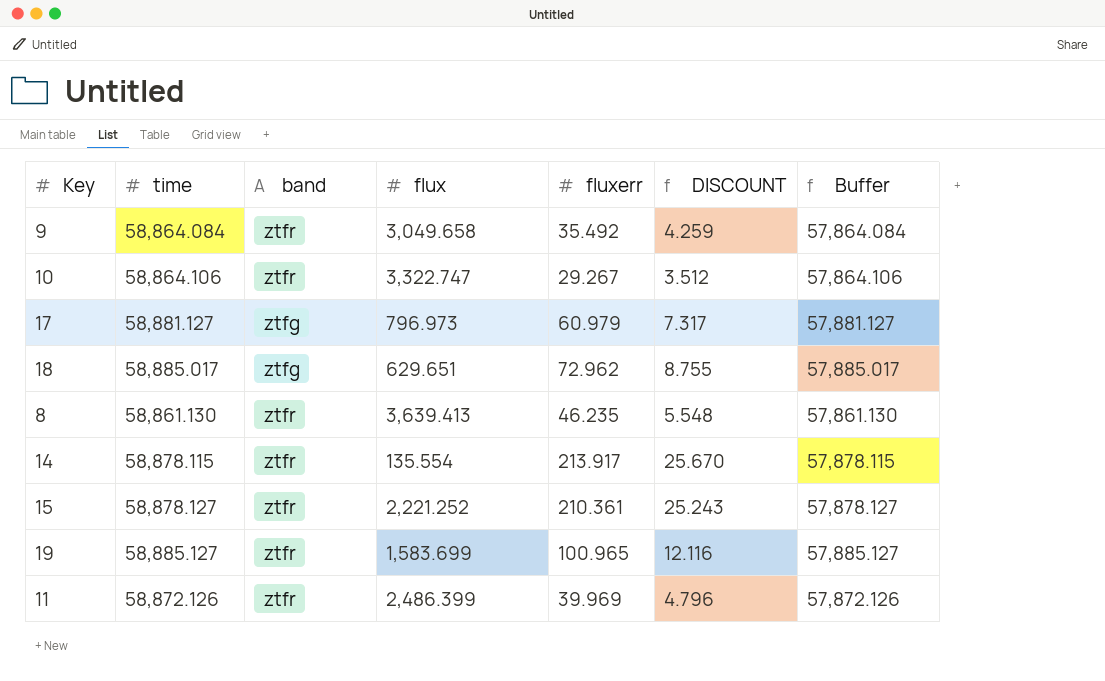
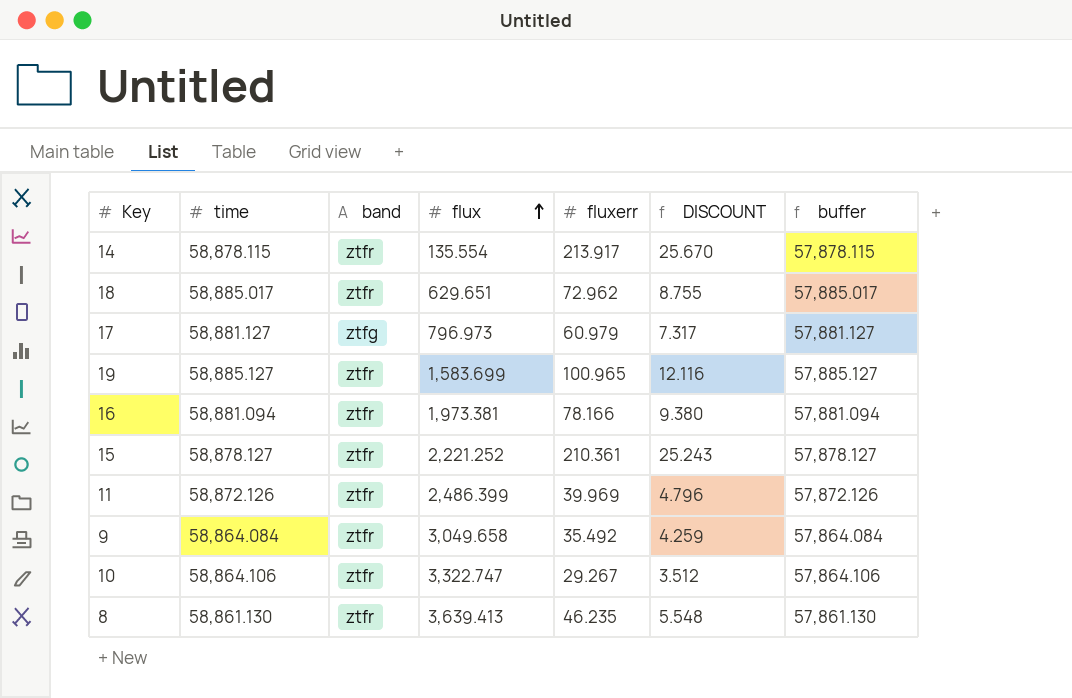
row order: none -> flux ascending
column name: Buffer -> buffer
18 | band: ztfg -> ztfr
row 16: none -> 58,881.094 | ztfr | 1,973.381 | 78.166 | 9.380 | 57,881.094

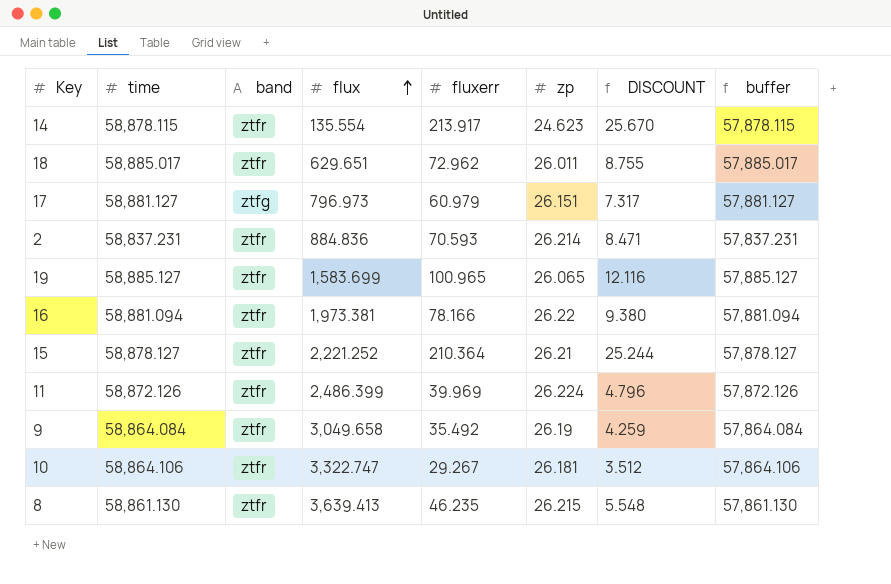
column zp | position: none -> 6
row 2: none -> 58,837.231 | ztfr | 884.836 | 70.593 | 26.214 | 8.471 | 57,837.231
15 | fluxerr: 210.361 -> 210.364
15 | DISCOUNT: 25.243 -> 25.244

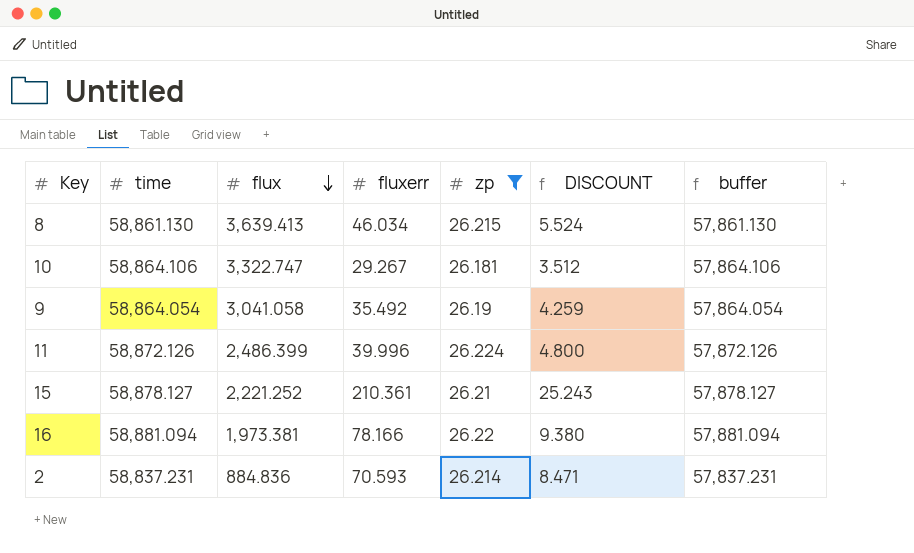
filter: none -> zp >= 26.181
row order: flux ascending -> flux descending
column band | position: 3 -> none
8 | fluxerr: 46.235 -> 46.034
8 | DISCOUNT: 5.548 -> 5.524
9 | time: 58,864.084 -> 58,864.054
9 | flux: 3,049.658 -> 3,041.058
9 | buffer: 57,864.084 -> 57,864.054
11 | fluxerr: 39.969 -> 39.996
11 | DISCOUNT: 4.796 -> 4.800
15 | fluxerr: 210.364 -> 210.361
15 | DISCOUNT: 25.244 -> 25.243

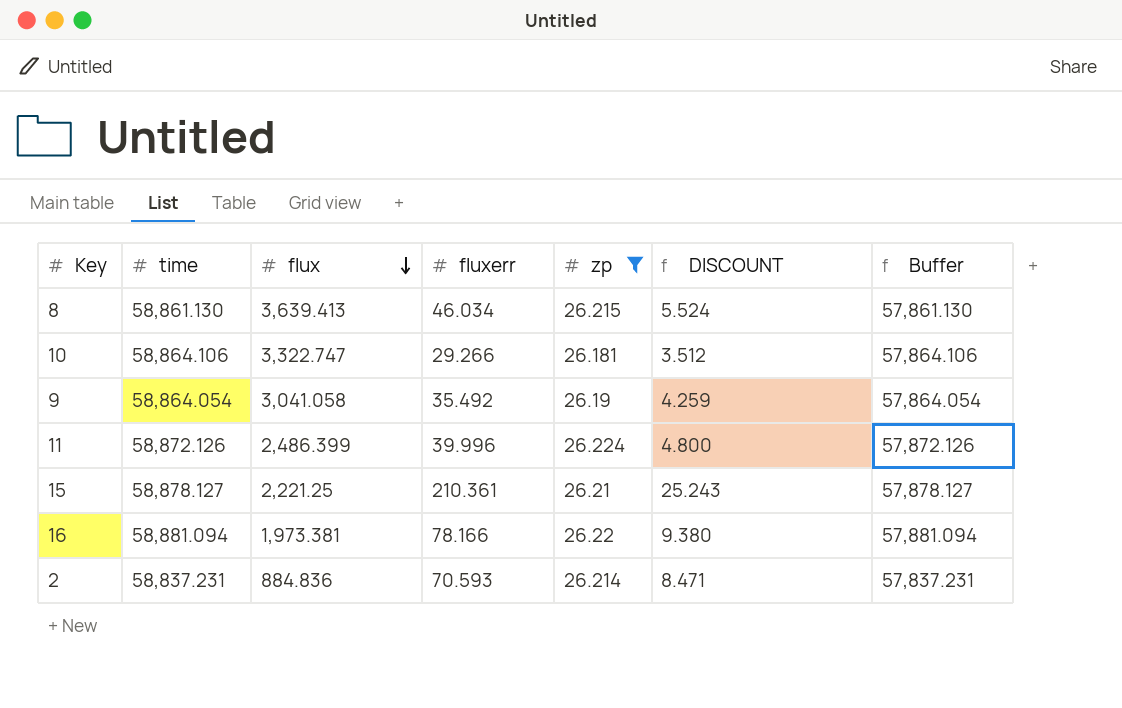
column name: buffer -> Buffer
10 | fluxerr: 29.267 -> 29.266
15 | flux: 2,221.252 -> 2,221.25

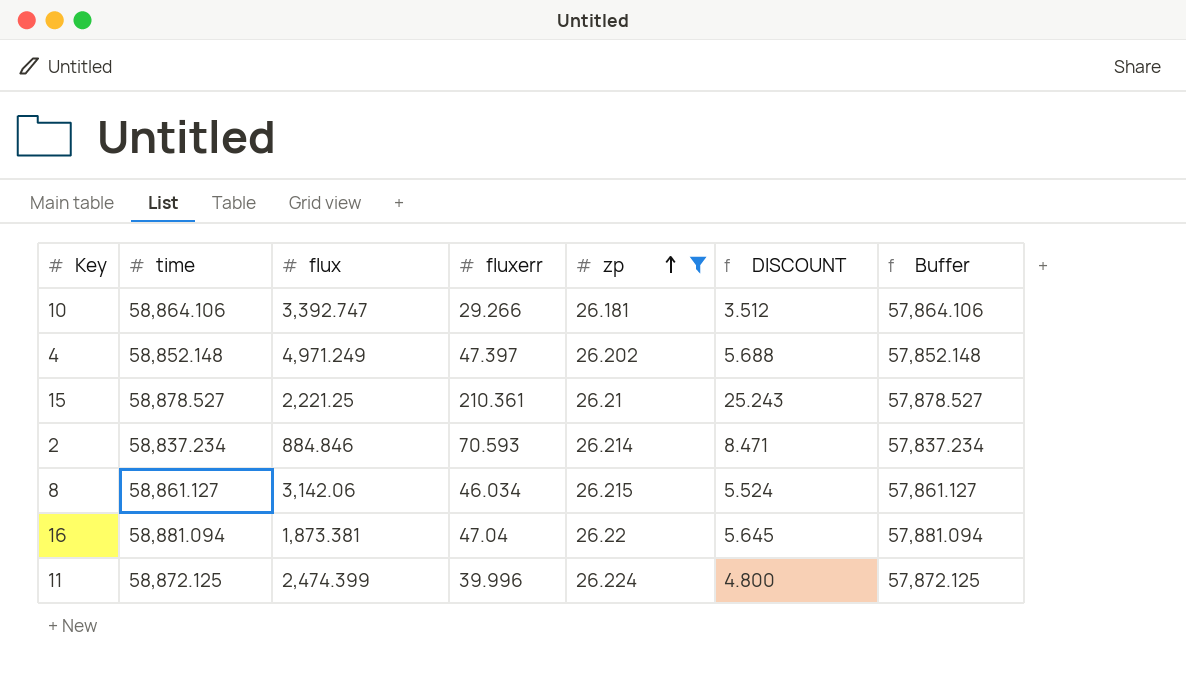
row order: flux descending -> zp ascending
row 9: 58,864.054 | 3,041.058 | 35.492 | 26.19 | 4.259 | 57,864.054 -> none
10 | flux: 3,322.747 -> 3,392.747
row 4: none -> 58,852.148 | 4,971.249 | 47.397 | 26.202 | 5.688 | 57,852.148
15 | time: 58,878.127 -> 58,878.527
15 | Buffer: 57,878.127 -> 57,878.527
2 | time: 58,837.231 -> 58,837.234
2 | flux: 884.836 -> 884.846
2 | Buffer: 57,837.231 -> 57,837.234
8 | time: 58,861.130 -> 58,861.127
8 | flux: 3,639.413 -> 3,142.06
8 | Buffer: 57,861.130 -> 57,861.127
16 | flux: 1,973.381 -> 1,873.381
16 | fluxerr: 78.166 -> 47.04
16 | DISCOUNT: 9.380 -> 5.645
11 | time: 58,872.126 -> 58,872.125
11 | flux: 2,486.399 -> 2,474.399
11 | Buffer: 57,872.126 -> 57,872.125

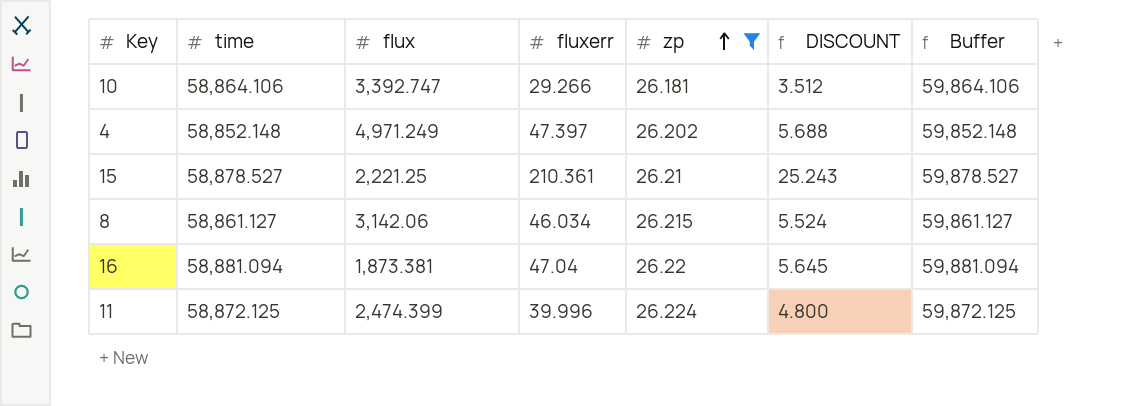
column Buffer | formula: [time] - 1000 -> [time] + 1000
row 2: 58,837.234 | 884.846 | 70.593 | 26.214 | 8.471 | 57,837.234 -> none

